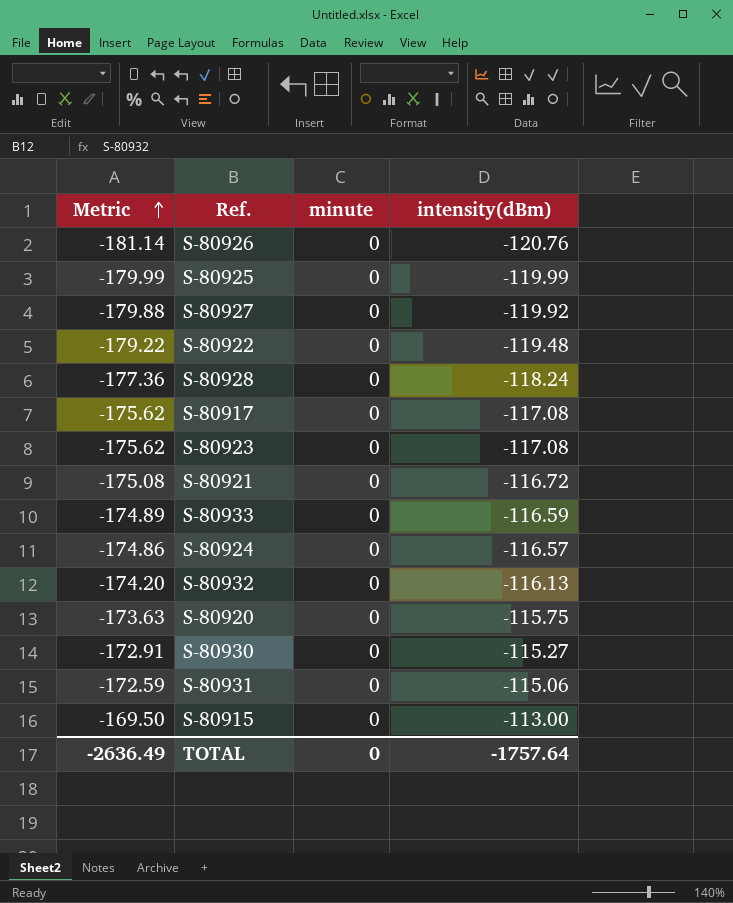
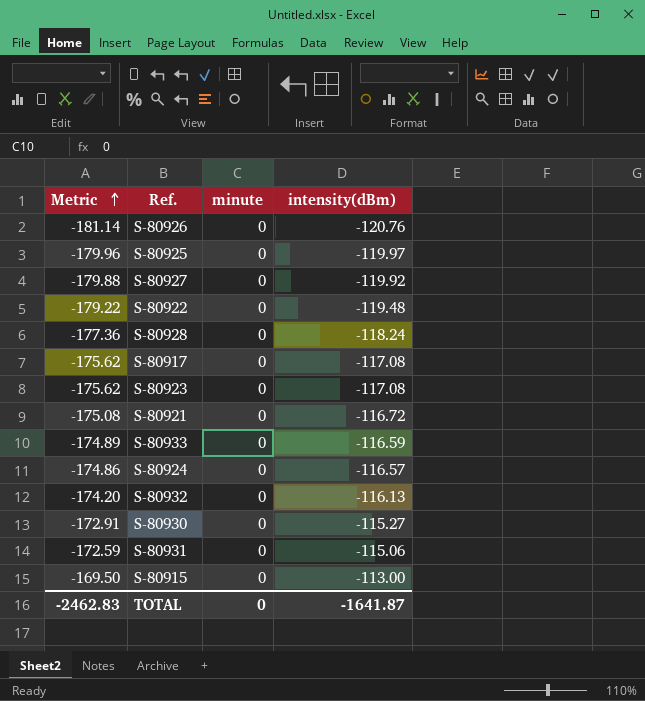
row S-80920: -173.63 | 0 | -115.75 -> none
S-80925 | Metric: -179.99 -> -179.96
S-80925 | intensity(dBm): -119.99 -> -119.97
TOTAL | Metric: -2636.49 -> -2462.83
TOTAL | intensity(dBm): -1757.64 -> -1641.87

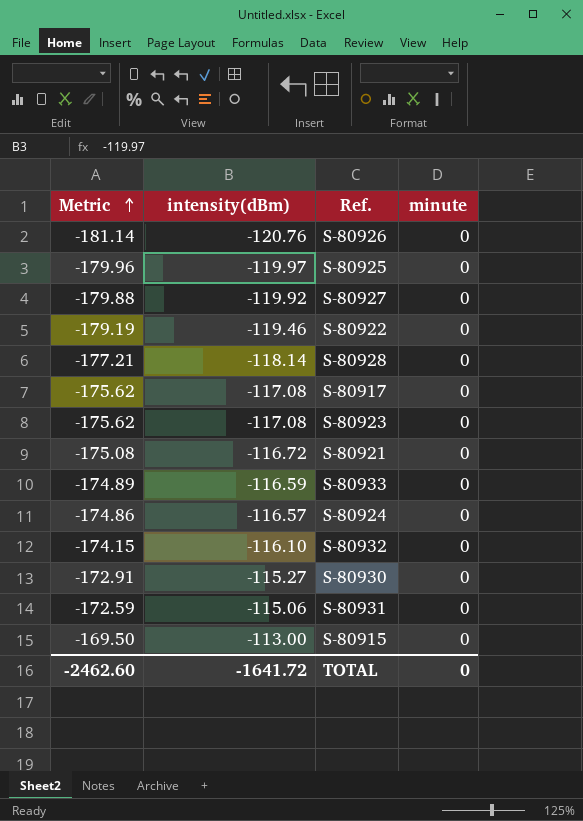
column intensity(dBm) | position: 4 -> 2
S-80922 | Metric: -179.22 -> -179.19
S-80922 | intensity(dBm): -119.48 -> -119.46
S-80928 | Metric: -177.36 -> -177.21
S-80928 | intensity(dBm): -118.24 -> -118.14
S-80932 | Metric: -174.20 -> -174.15
S-80932 | intensity(dBm): -116.13 -> -116.10
TOTAL | Metric: -2462.83 -> -2462.60
TOTAL | intensity(dBm): -1641.87 -> -1641.72

